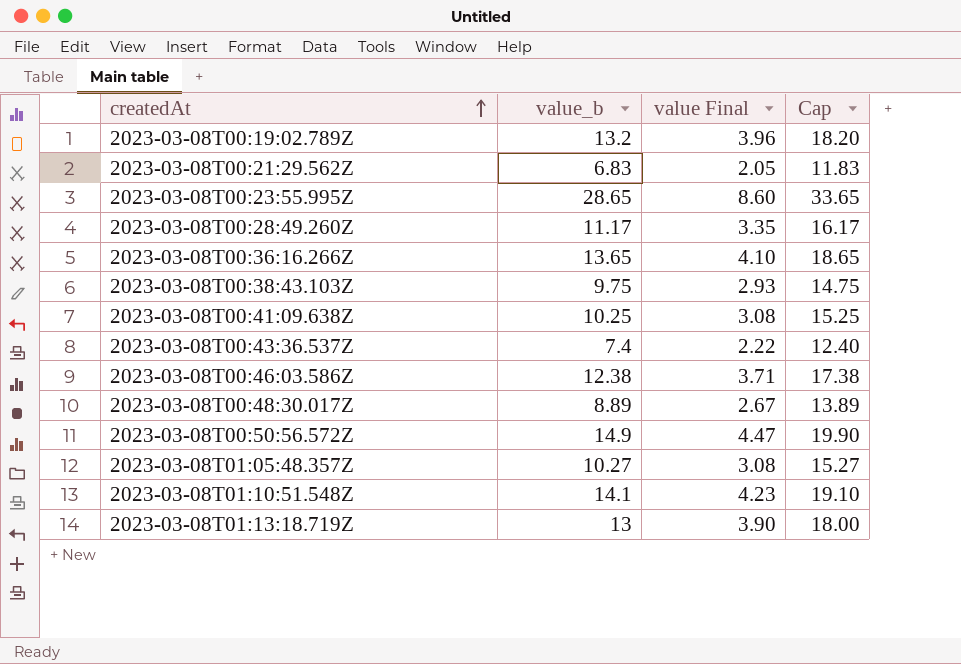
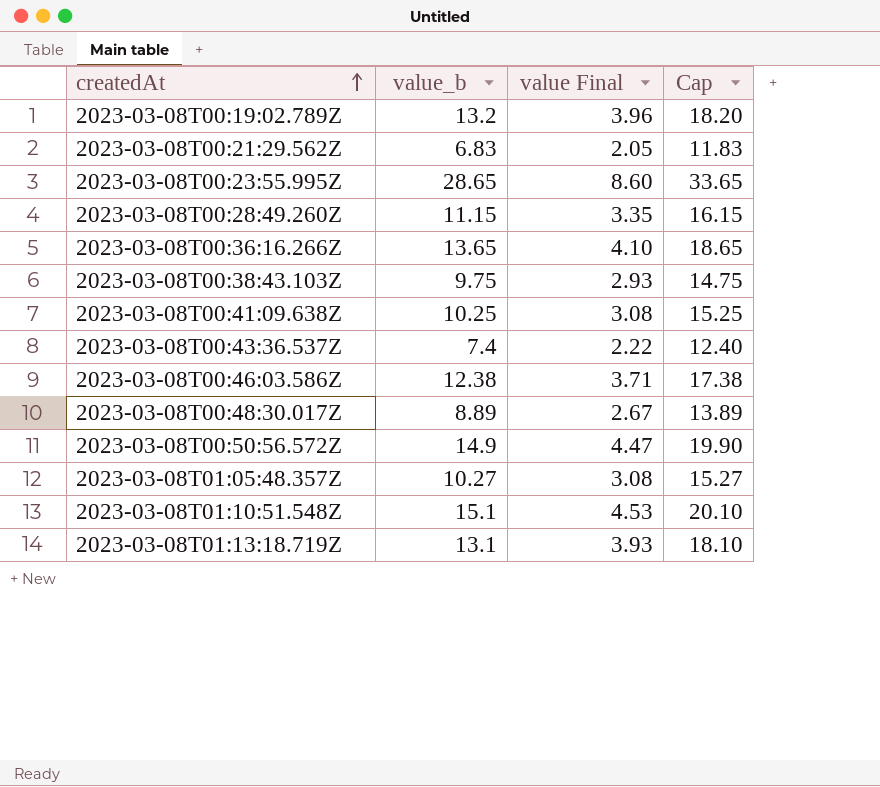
2023-03-08T00:28:49.260Z | value_b: 11.17 -> 11.15
2023-03-08T00:28:49.260Z | Cap: 16.17 -> 16.15
2023-03-08T01:10:51.548Z | value_b: 14.1 -> 15.1
2023-03-08T01:10:51.548Z | value Final: 4.23 -> 4.53
2023-03-08T01:10:51.548Z | Cap: 19.10 -> 20.10
2023-03-08T01:13:18.719Z | value_b: 13 -> 13.1
2023-03-08T01:13:18.719Z | value Final: 3.90 -> 3.93
2023-03-08T01:13:18.719Z | Cap: 18.00 -> 18.10

